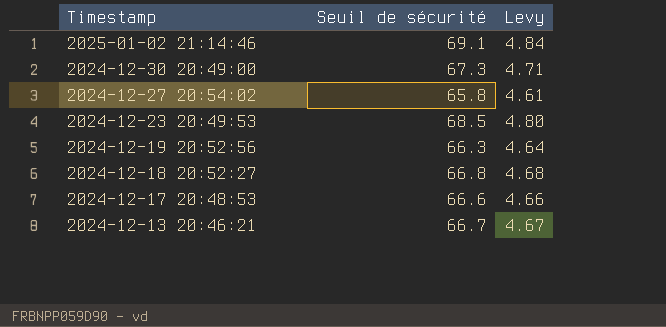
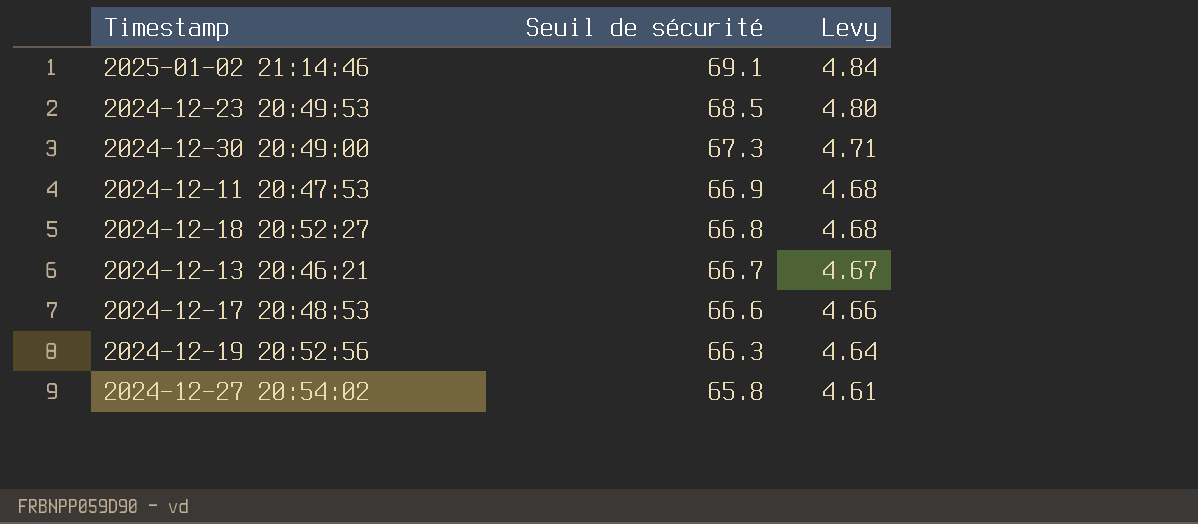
row order: Timestamp descending -> Seuil de sécurité descending
row 2024-12-11 20:47:53: none -> 66.9 | 4.68

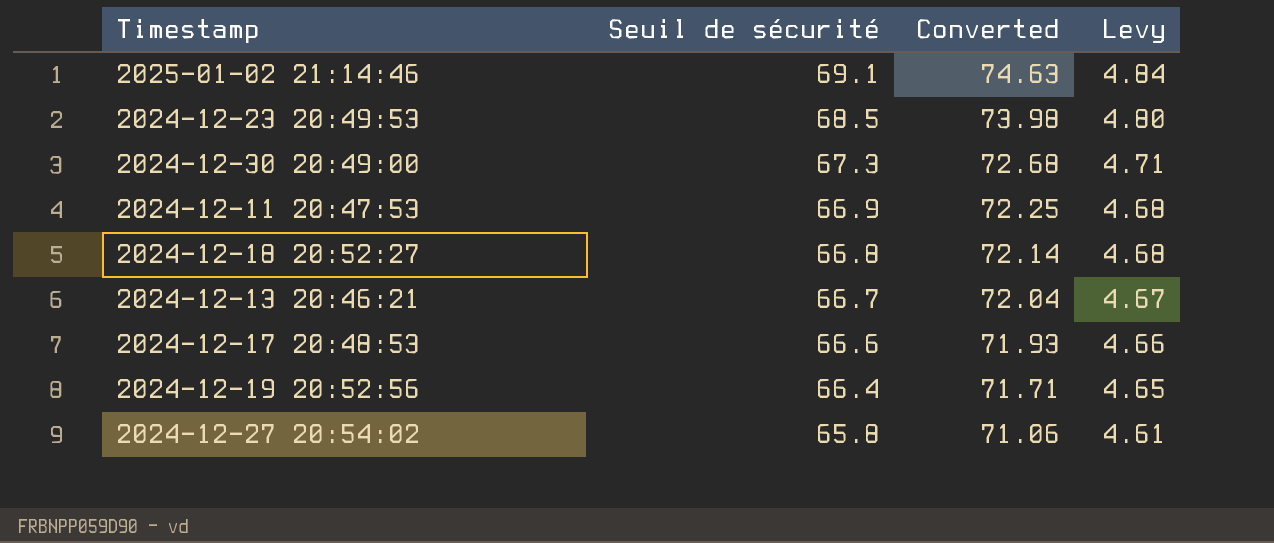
column Converted | formula: none -> [Seuil de sécurité] * 1.08
2024-12-19 20:52:56 | Seuil de sécurité: 66.3 -> 66.4
2024-12-19 20:52:56 | Levy: 4.64 -> 4.65

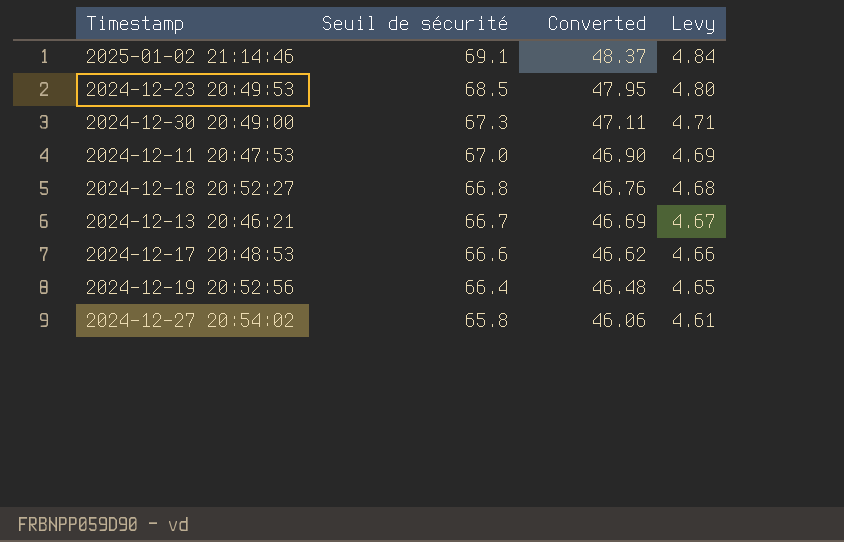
column Converted | formula: [Seuil de sécurité] * 1.08 -> [Seuil de sécurité] * 0.7
2024-12-11 20:47:53 | Seuil de sécurité: 66.9 -> 67.0
2024-12-11 20:47:53 | Levy: 4.68 -> 4.69

